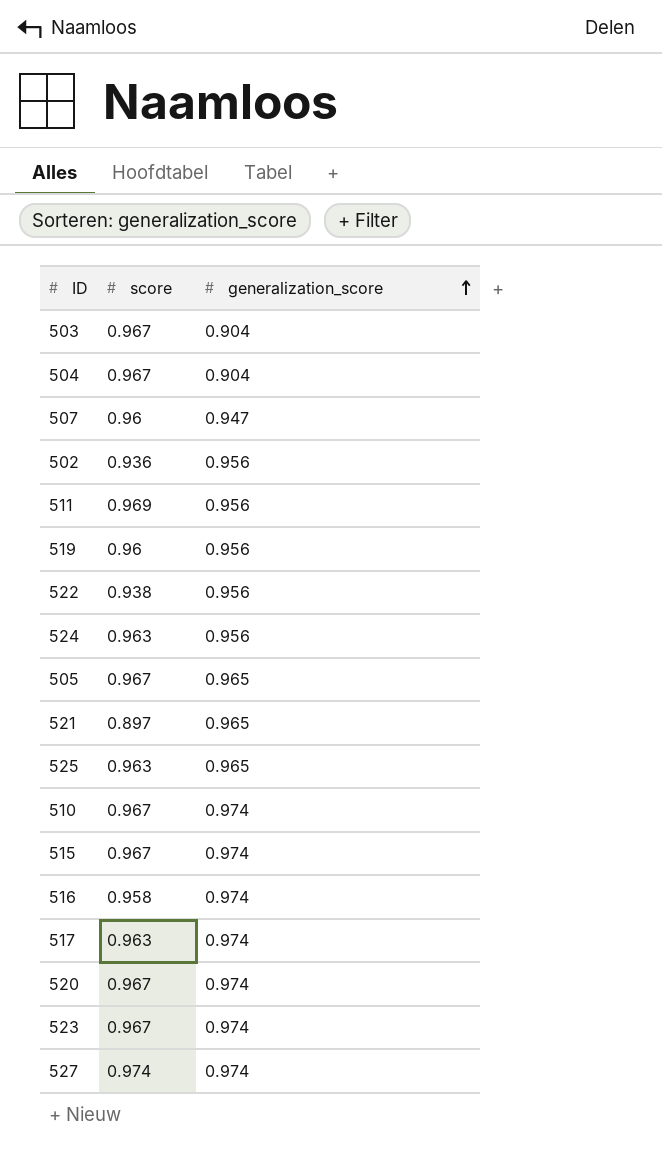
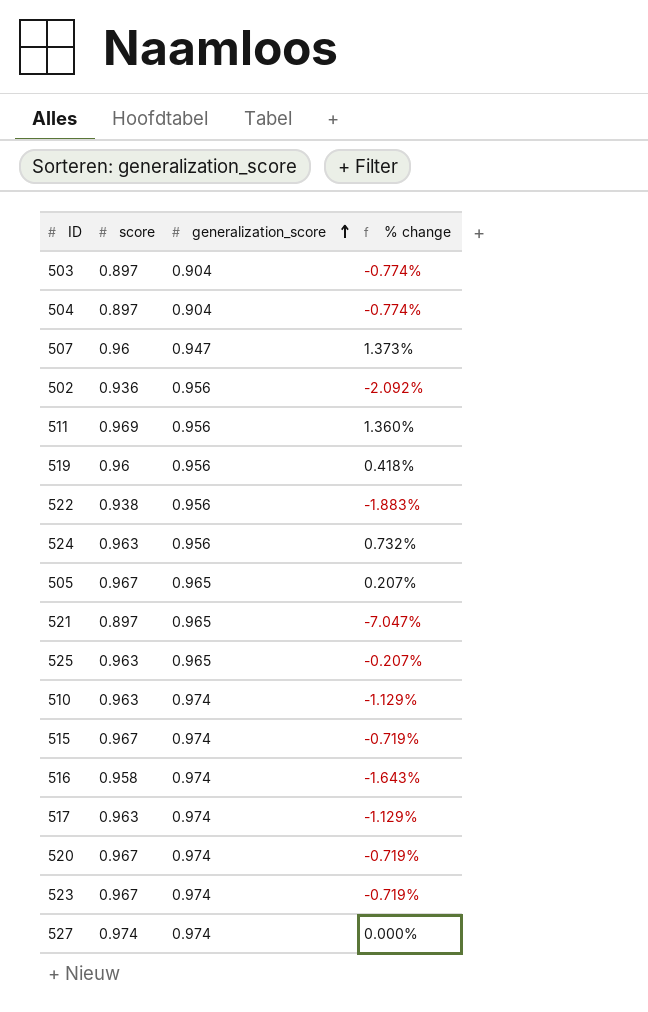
column % change | formula: none -> ([score] - [generalization_score]) / [generalization_score]
503 | score: 0.967 -> 0.897
504 | score: 0.967 -> 0.897
510 | score: 0.967 -> 0.963

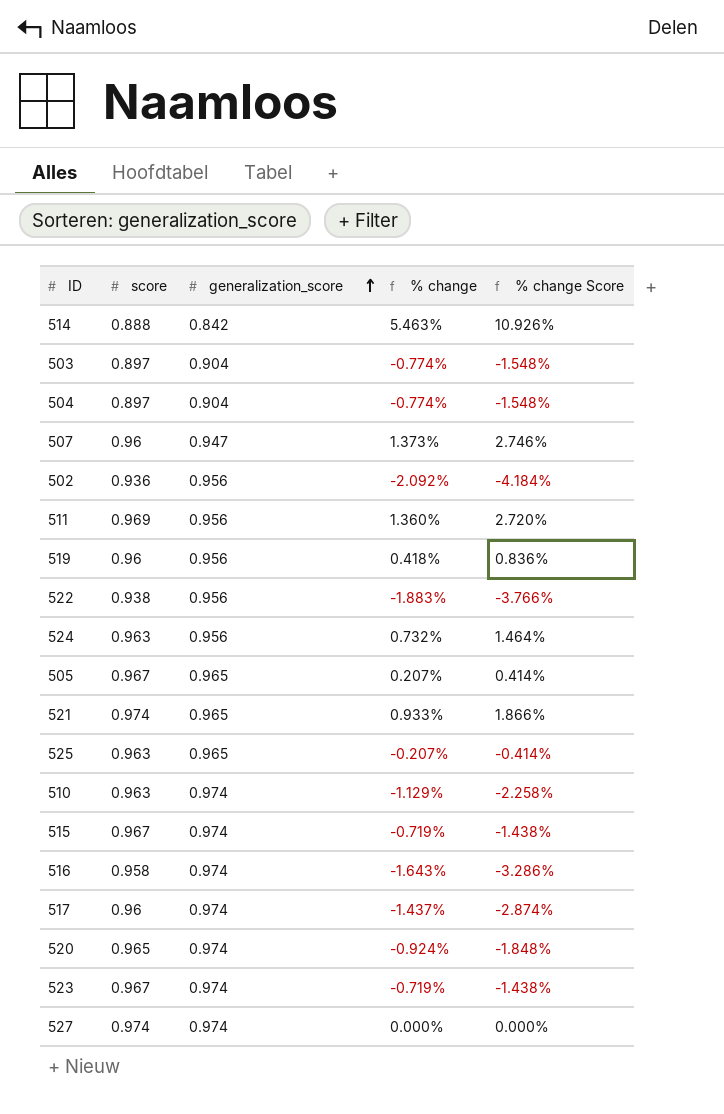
column % change Score | formula: none -> [% change] * 2
row 514: none -> 0.888 | 0.842 | 5.463% | 10.926%
521 | score: 0.897 -> 0.974
521 | % change: -7.047% -> 0.933%
517 | score: 0.963 -> 0.96
517 | % change: -1.129% -> -1.437%
520 | score: 0.967 -> 0.965
520 | % change: -0.719% -> -0.924%

